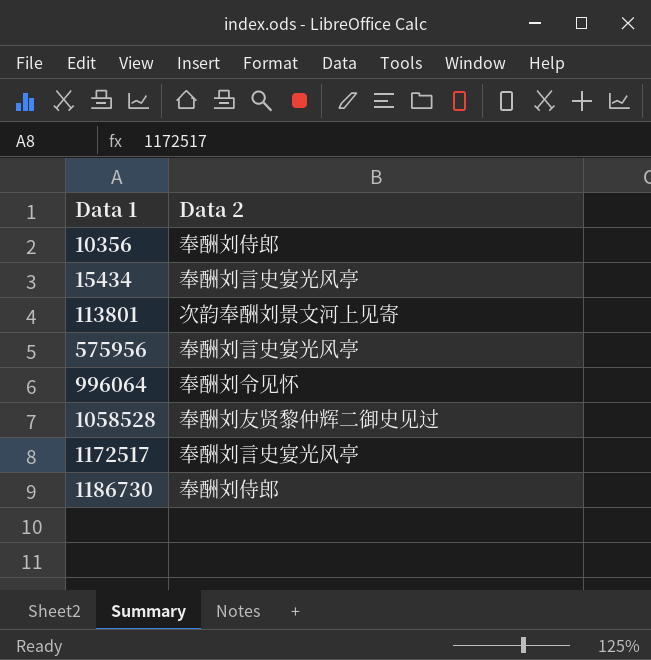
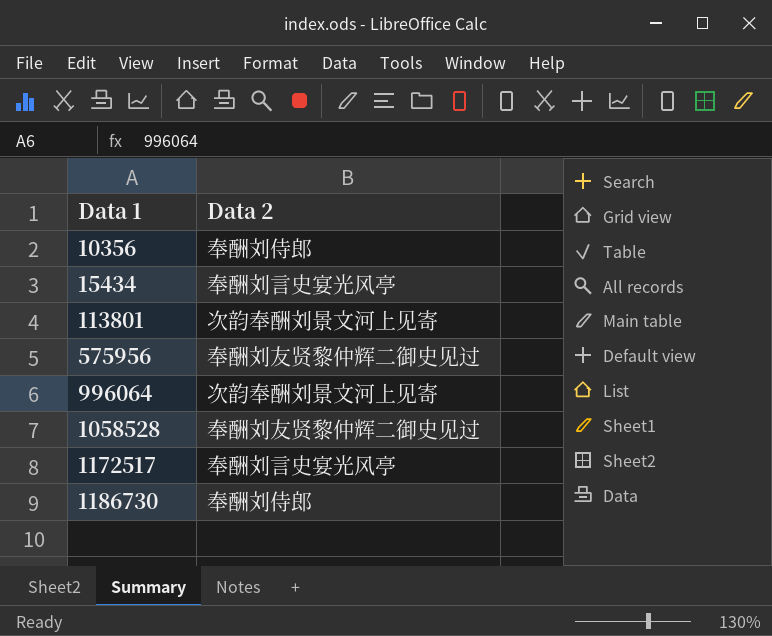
575956 | Data 2: 奉酬刘言史宴光风亭 -> 奉酬刘友贤黎仲辉二御史见过
996064 | Data 2: 奉酬刘令见怀 -> 次韵奉酬刘景文河上见寄

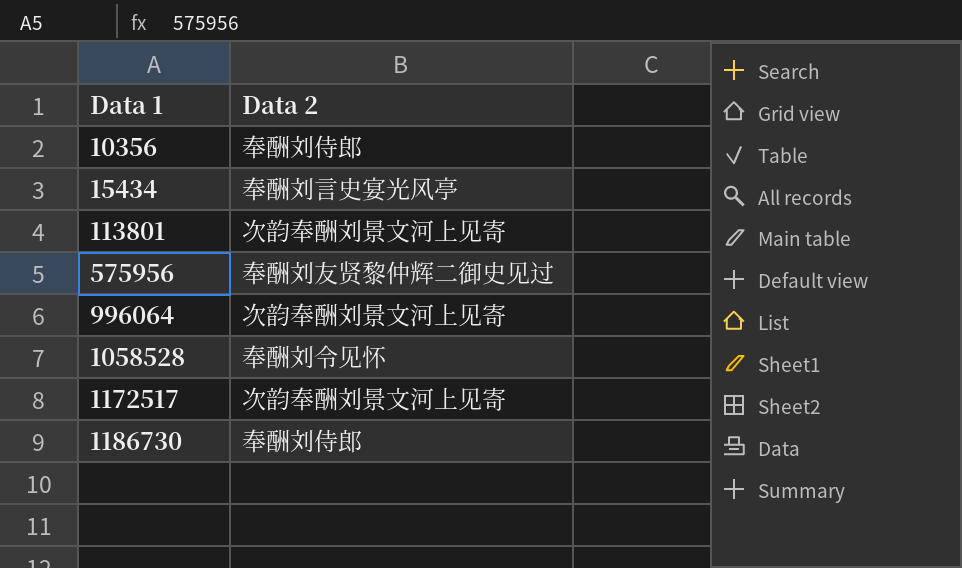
1058528 | Data 2: 奉酬刘友贤黎仲辉二御史见过 -> 奉酬刘令见怀
1172517 | Data 2: 奉酬刘言史宴光风亭 -> 次韵奉酬刘景文河上见寄

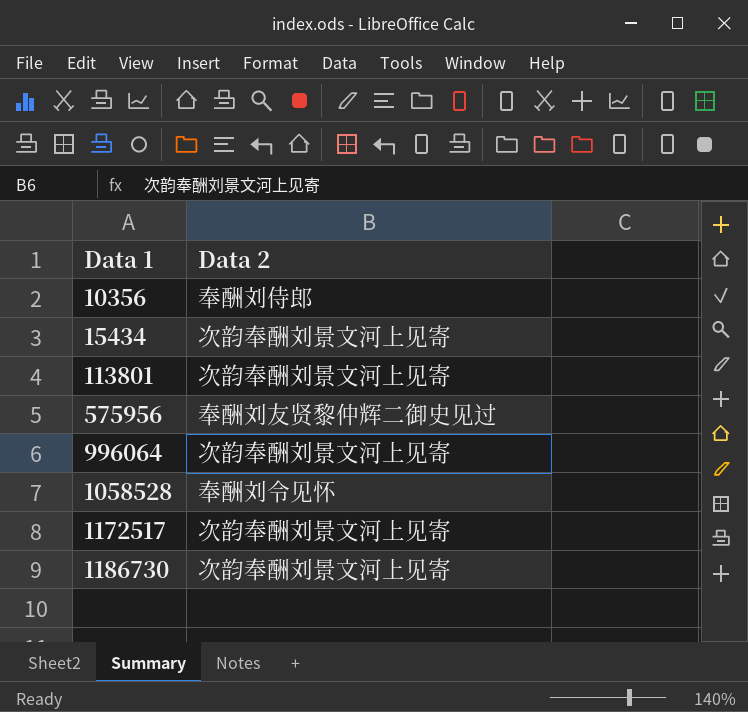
15434 | Data 2: 奉酬刘言史宴光风亭 -> 次韵奉酬刘景文河上见寄
1186730 | Data 2: 奉酬刘侍郎 -> 次韵奉酬刘景文河上见寄

